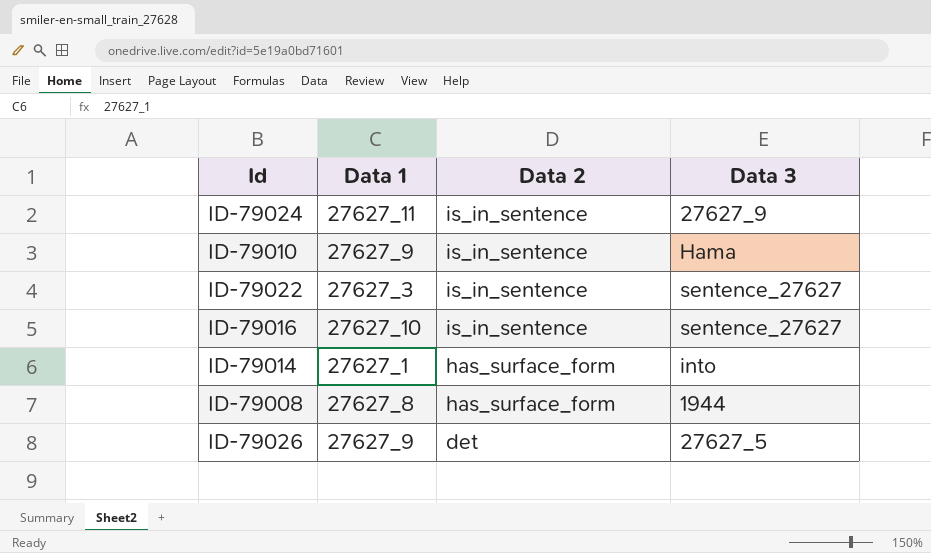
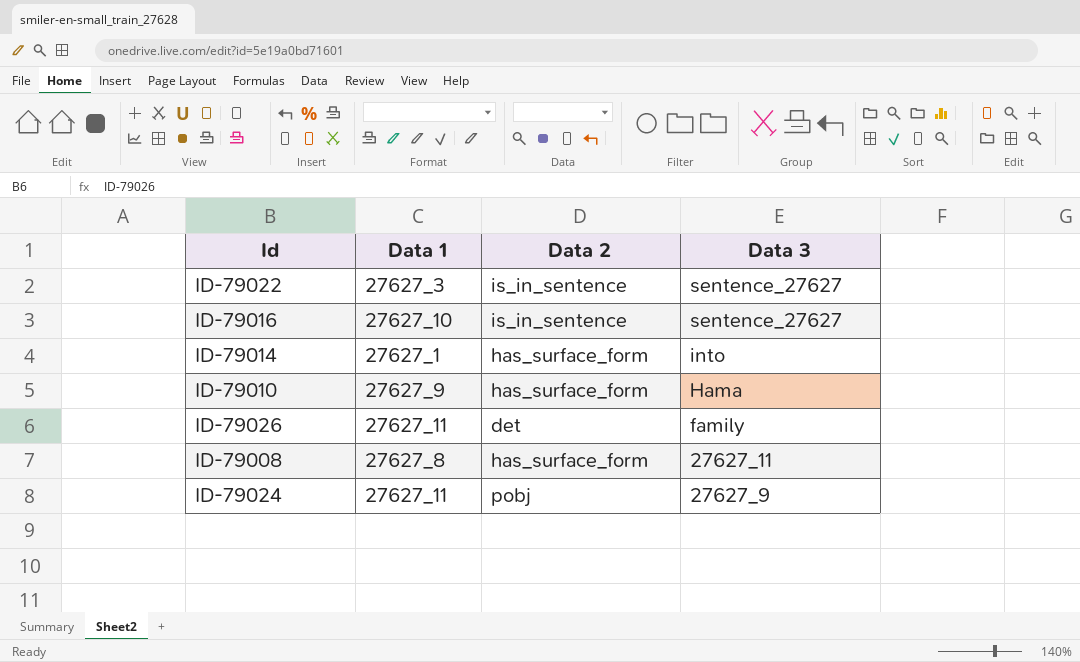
row order: Data 2 descending -> Data 3 descending
ID-79010 | Data 2: is_in_sentence -> has_surface_form
ID-79026 | Data 1: 27627_9 -> 27627_11
ID-79026 | Data 3: 27627_5 -> family
ID-79008 | Data 3: 1944 -> 27627_11
ID-79024 | Data 2: is_in_sentence -> pobj

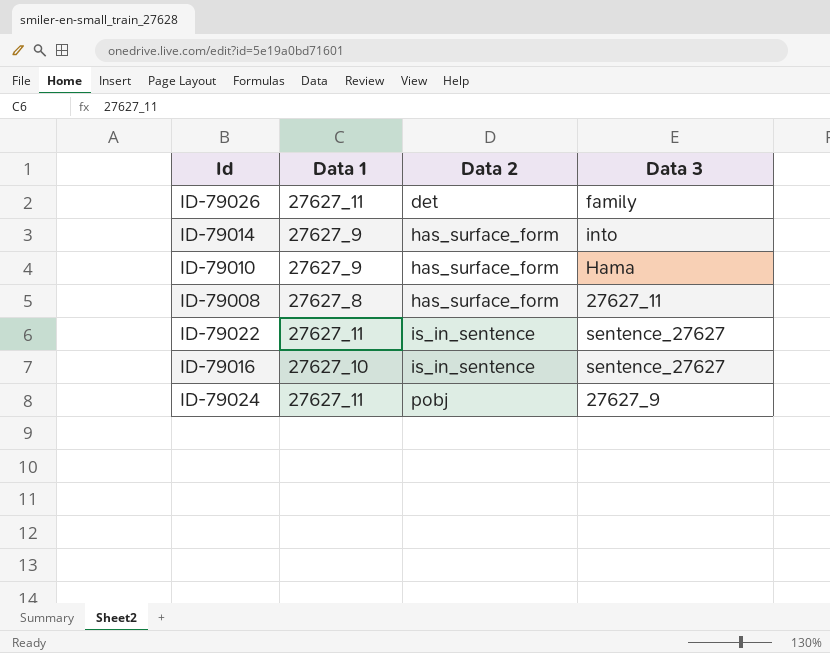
row order: Data 3 descending -> Data 2 ascending
ID-79014 | Data 1: 27627_1 -> 27627_9
ID-79022 | Data 1: 27627_3 -> 27627_11

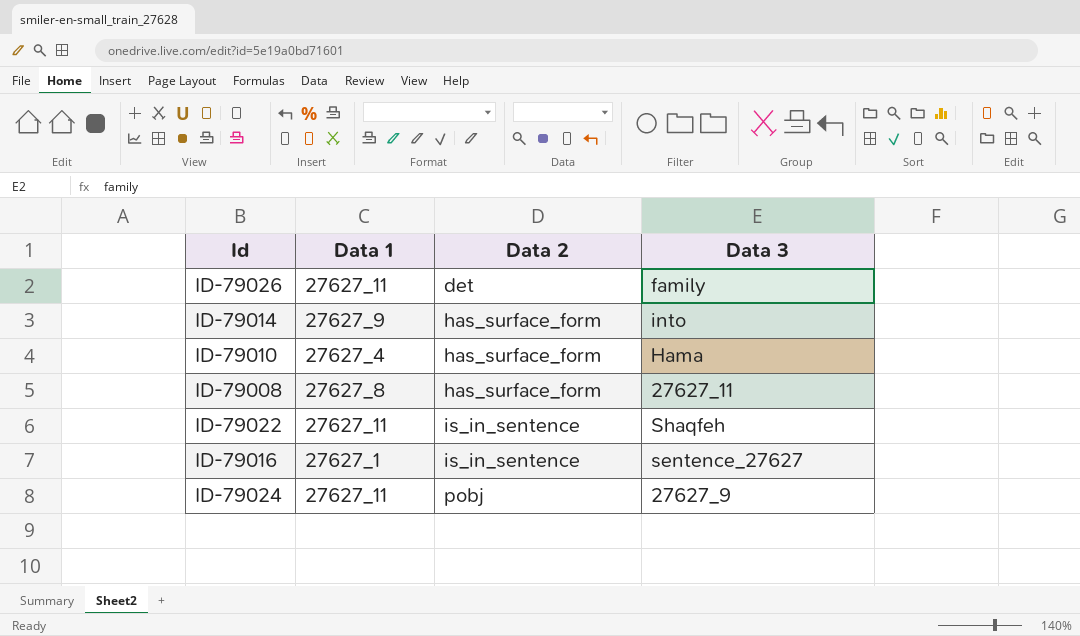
ID-79010 | Data 1: 27627_9 -> 27627_4
ID-79022 | Data 3: sentence_27627 -> Shaqfeh
ID-79016 | Data 1: 27627_10 -> 27627_1

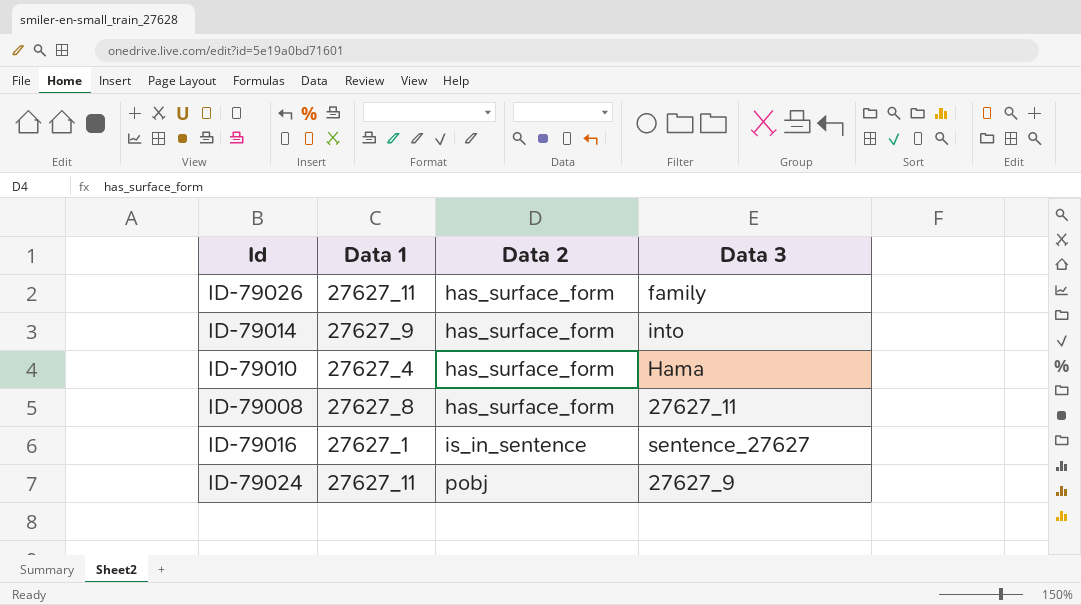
row ID-79022: 27627_11 | is_in_sentence | Shaqfeh -> none
ID-79026 | Data 2: det -> has_surface_form

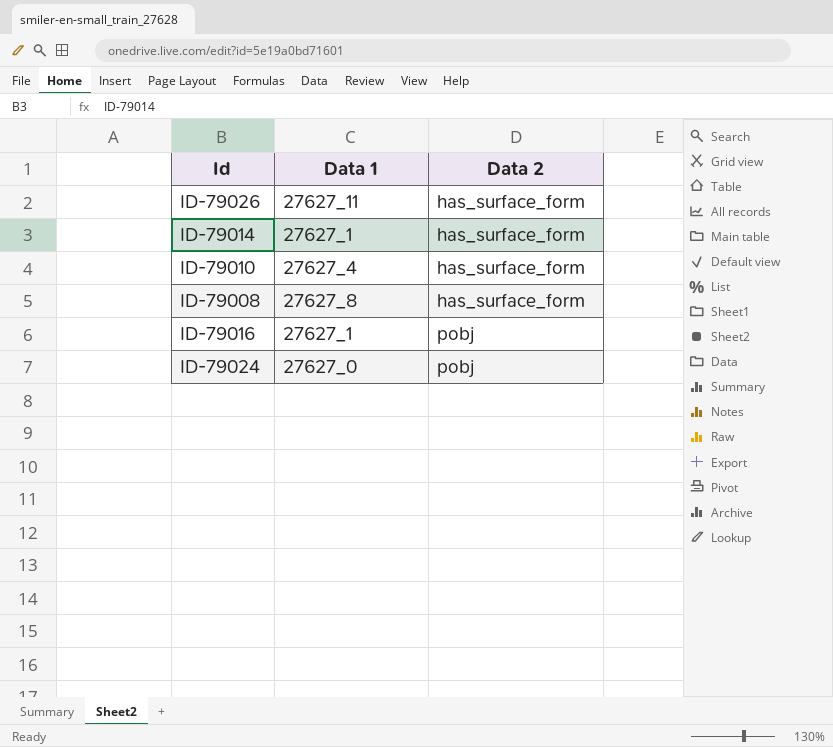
column Data 3 | position: 4 -> none
ID-79014 | Data 1: 27627_9 -> 27627_1
ID-79016 | Data 2: is_in_sentence -> pobj
ID-79024 | Data 1: 27627_11 -> 27627_0

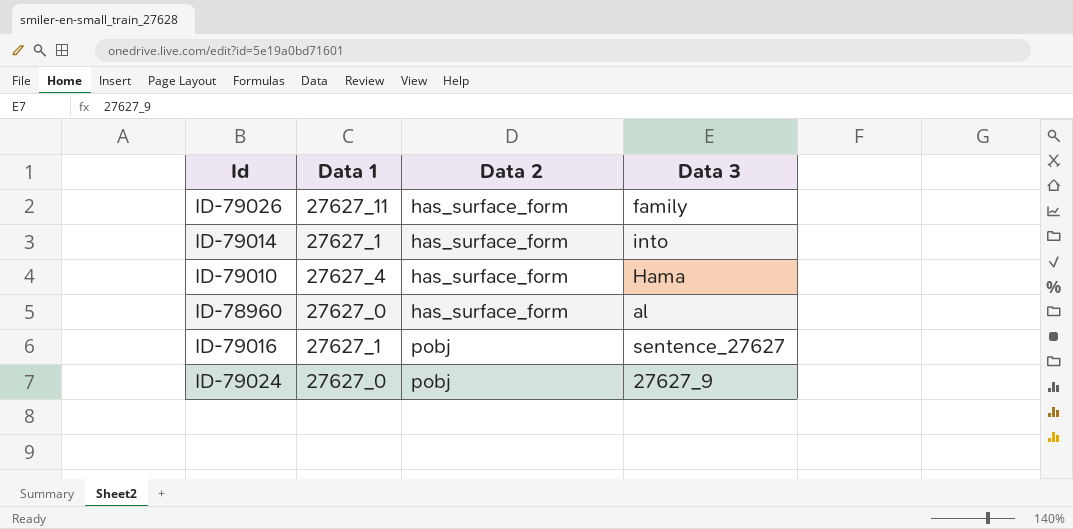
column Data 3 | position: none -> 4
row ID-79008: 27627_8 | has_surface_form -> none
row ID-78960: none -> 27627_0 | has_surface_form | al

